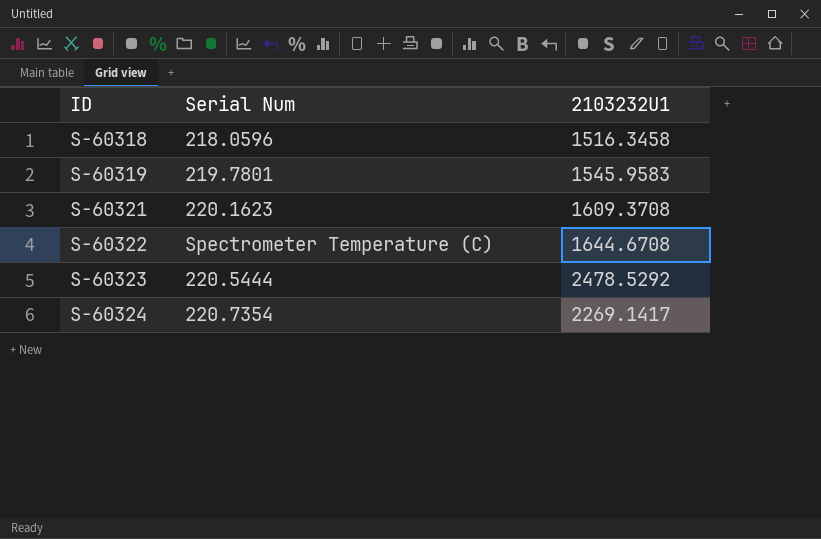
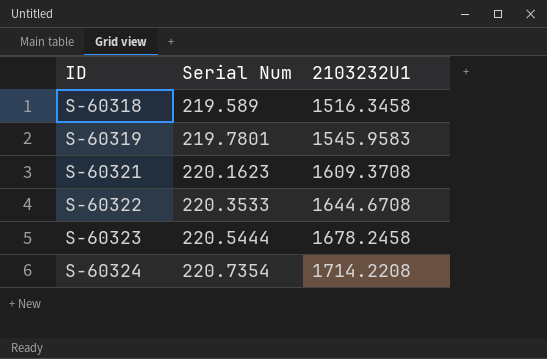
S-60318 | Serial Num: 218.0596 -> 219.589
S-60322 | Serial Num: Spectrometer Temperature (C) -> 220.3533
S-60323 | 2103232U1: 2478.5292 -> 1678.2458
S-60324 | 2103232U1: 2269.1417 -> 1714.2208

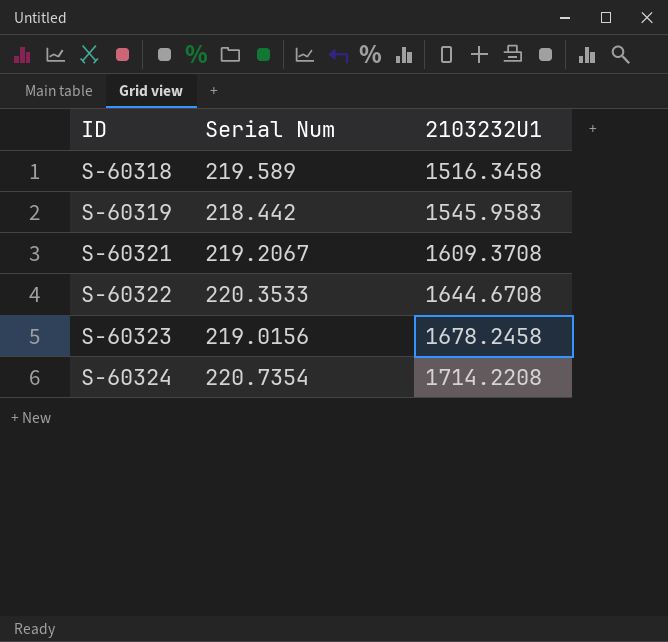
S-60319 | Serial Num: 219.7801 -> 218.442
S-60321 | Serial Num: 220.1623 -> 219.2067
S-60323 | Serial Num: 220.5444 -> 219.0156

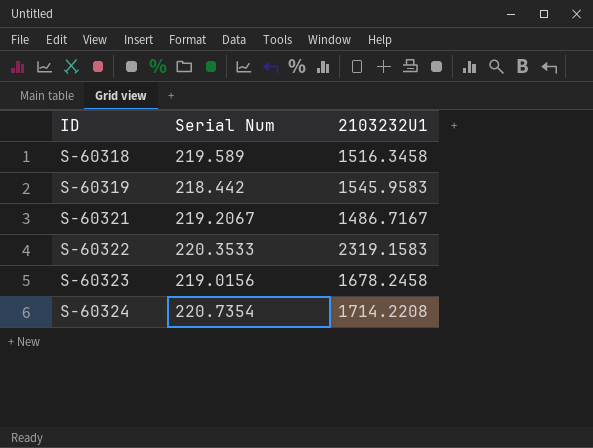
S-60321 | 2103232U1: 1609.3708 -> 1486.7167
S-60322 | 2103232U1: 1644.6708 -> 2319.1583

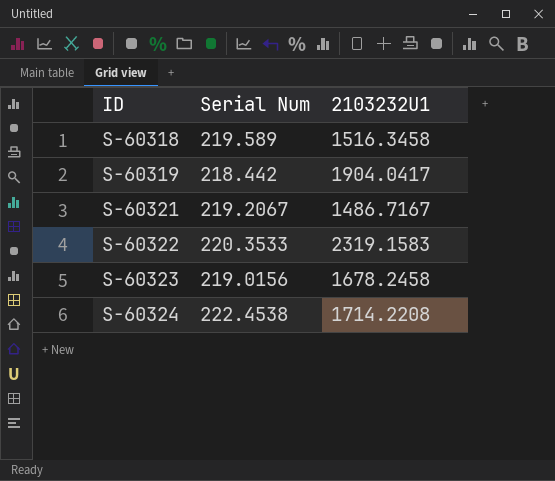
S-60319 | 2103232U1: 1545.9583 -> 1904.0417
S-60324 | Serial Num: 220.7354 -> 222.4538

